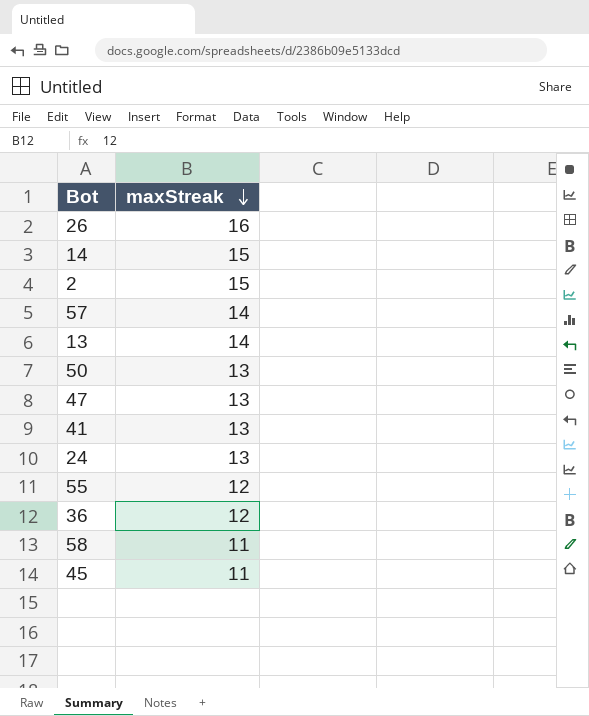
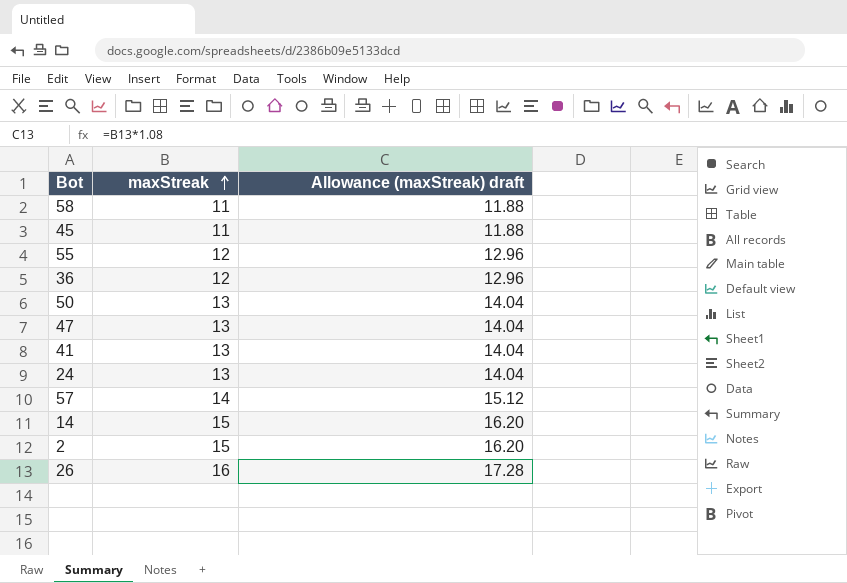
row order: maxStreak descending -> maxStreak ascending
column Allowance (maxStreak) draft | formula: none -> [maxStreak] * 1.08
row 13: 14 -> none

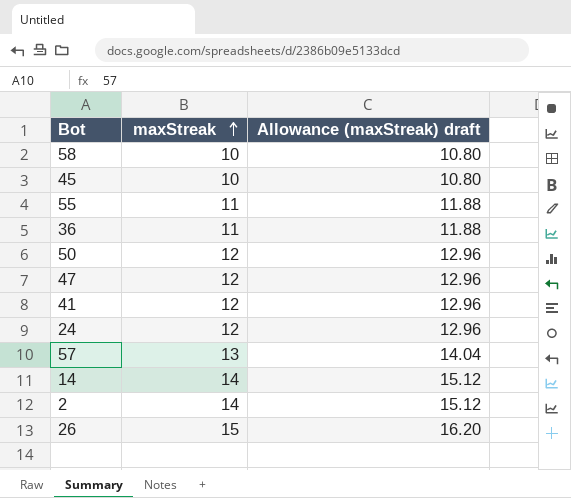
58 | maxStreak: 11 -> 10
58 | Allowance (maxStreak) draft: 11.88 -> 10.80
45 | maxStreak: 11 -> 10
45 | Allowance (maxStreak) draft: 11.88 -> 10.80
55 | maxStreak: 12 -> 11
55 | Allowance (maxStreak) draft: 12.96 -> 11.88
36 | maxStreak: 12 -> 11
36 | Allowance (maxStreak) draft: 12.96 -> 11.88
50 | maxStreak: 13 -> 12
50 | Allowance (maxStreak) draft: 14.04 -> 12.96
47 | maxStreak: 13 -> 12
47 | Allowance (maxStreak) draft: 14.04 -> 12.96
41 | maxStreak: 13 -> 12
41 | Allowance (maxStreak) draft: 14.04 -> 12.96
24 | maxStreak: 13 -> 12
24 | Allowance (maxStreak) draft: 14.04 -> 12.96
57 | maxStreak: 14 -> 13
57 | Allowance (maxStreak) draft: 15.12 -> 14.04
14 | maxStreak: 15 -> 14
14 | Allowance (maxStreak) draft: 16.20 -> 15.12
2 | maxStreak: 15 -> 14
2 | Allowance (maxStreak) draft: 16.20 -> 15.12
26 | maxStreak: 16 -> 15
26 | Allowance (maxStreak) draft: 17.28 -> 16.20

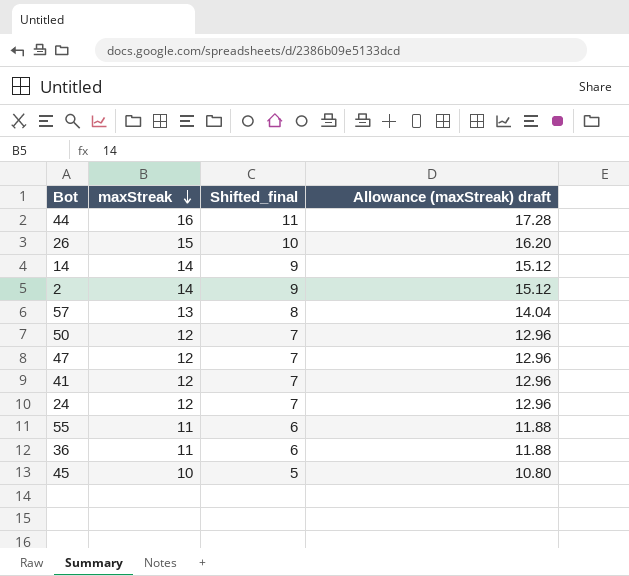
row order: maxStreak ascending -> maxStreak descending
column Shifted_final | formula: none -> [maxStreak] - 5
row 58: 10 | 10.80 -> none
row 44: none -> 16 | 11 | 17.28

